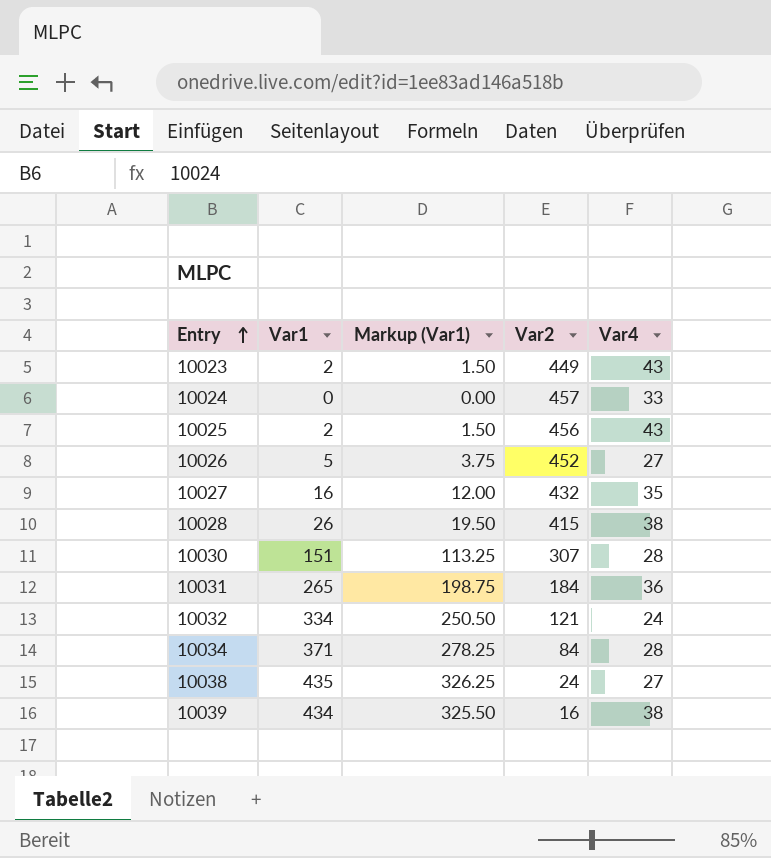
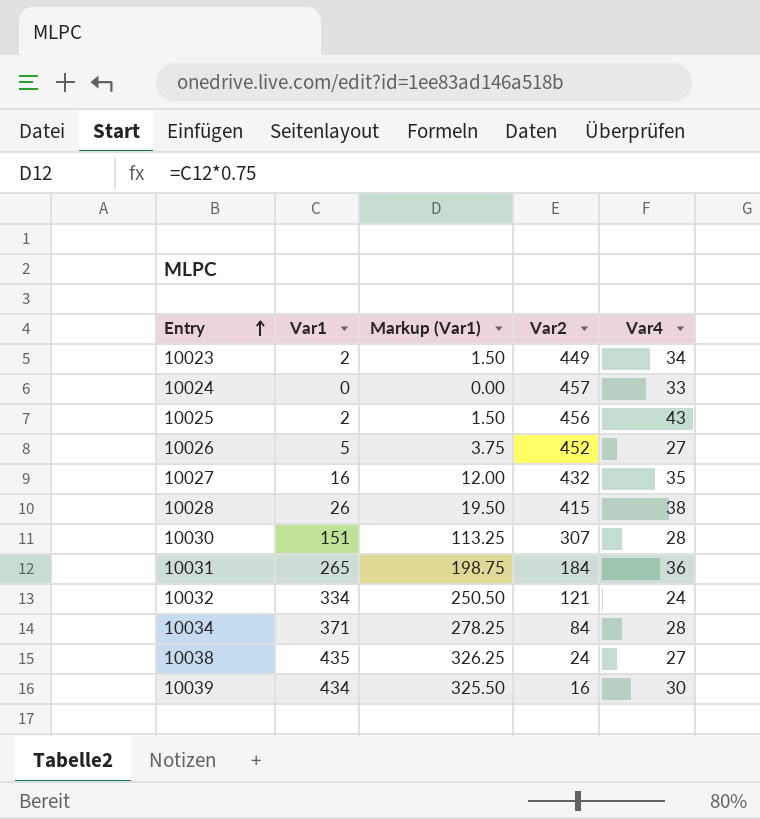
10023 | Var4: 43 -> 34
10039 | Var4: 38 -> 30

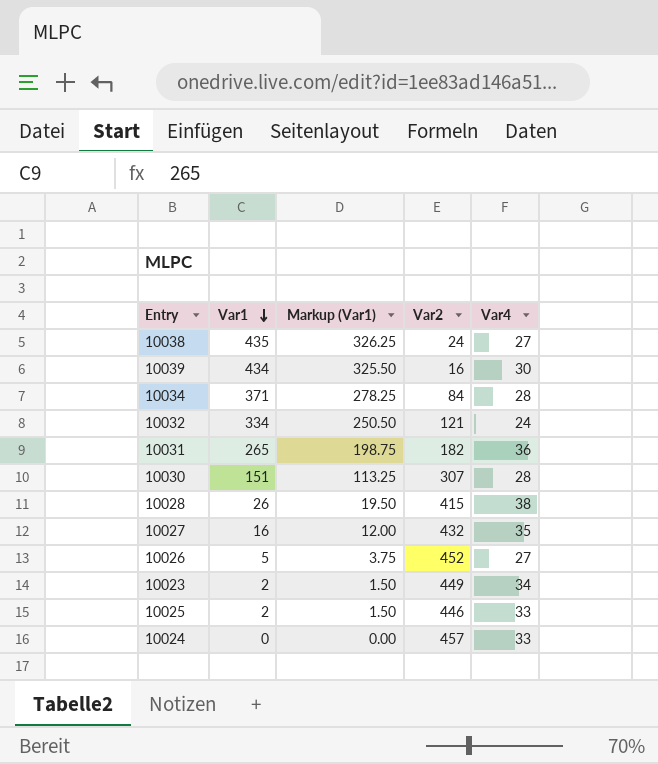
row order: Entry ascending -> Var1 descending
10031 | Var2: 184 -> 182
10025 | Var2: 456 -> 446
10025 | Var4: 43 -> 33

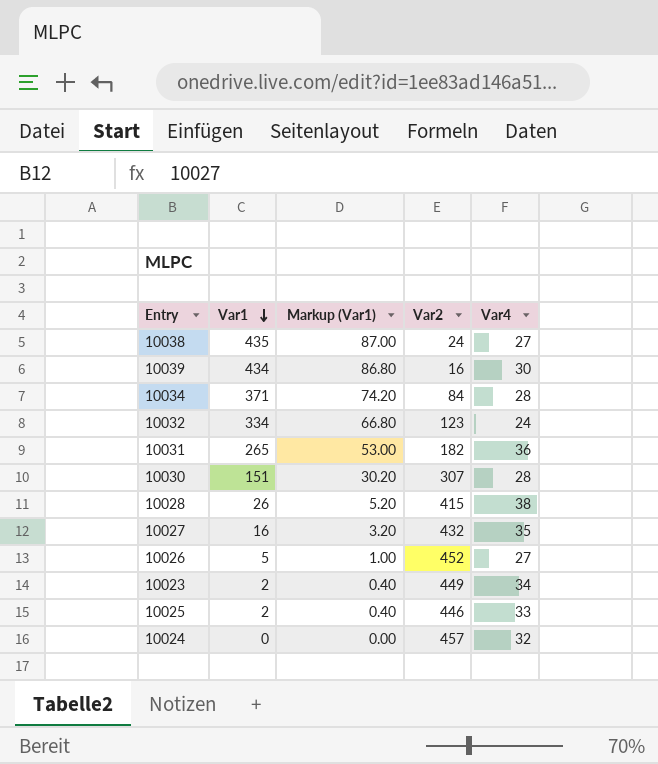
column Markup (Var1) | formula: [Var1] * 0.75 -> [Var1] * 0.2
10032 | Var2: 121 -> 123
10024 | Var4: 33 -> 32

